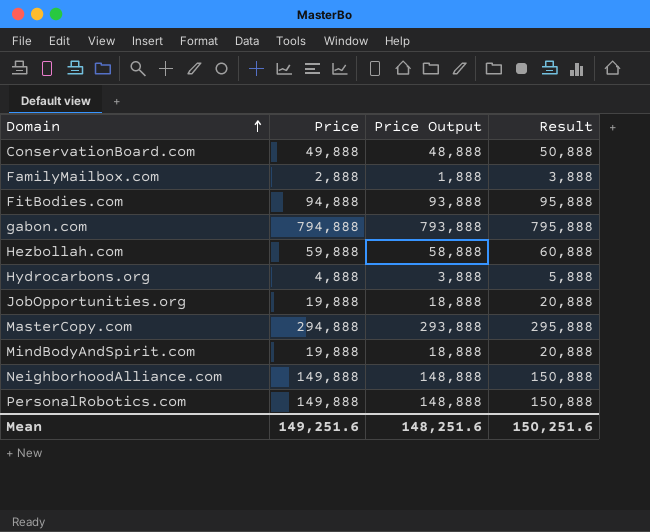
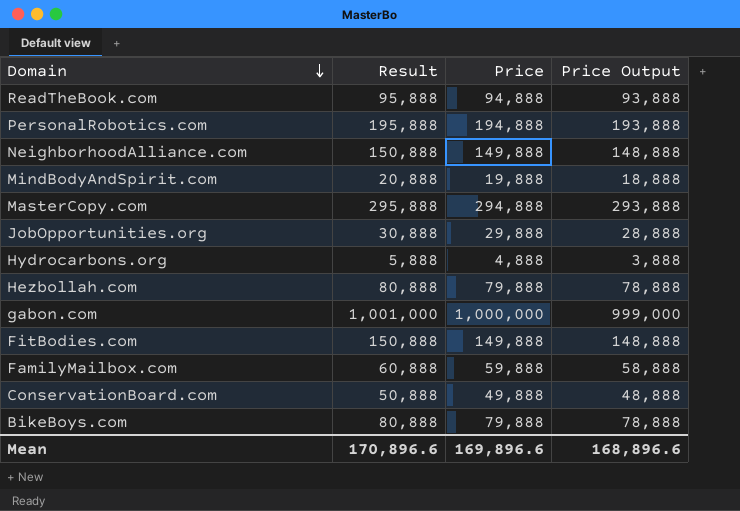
row order: Domain ascending -> Domain descending
column Result | position: 4 -> 2
row ReadTheBook.com: none -> 95,888 | 94,888 | 93,888
PersonalRobotics.com | Result: 150,888 -> 195,888
PersonalRobotics.com | Price: 149,888 -> 194,888
PersonalRobotics.com | Price Output: 148,888 -> 193,888
JobOpportunities.org | Result: 20,888 -> 30,888
JobOpportunities.org | Price: 19,888 -> 29,888
JobOpportunities.org | Price Output: 18,888 -> 28,888
Hezbollah.com | Result: 60,888 -> 80,888
Hezbollah.com | Price: 59,888 -> 79,888
Hezbollah.com | Price Output: 58,888 -> 78,888
gabon.com | Result: 795,888 -> 1,001,000
gabon.com | Price: 794,888 -> 1,000,000
gabon.com | Price Output: 793,888 -> 999,000
FitBodies.com | Result: 95,888 -> 150,888
FitBodies.com | Price: 94,888 -> 149,888
FitBodies.com | Price Output: 93,888 -> 148,888
FamilyMailbox.com | Result: 3,888 -> 60,888
FamilyMailbox.com | Price: 2,888 -> 59,888
FamilyMailbox.com | Price Output: 1,888 -> 58,888
row BikeBoys.com: none -> 80,888 | 79,888 | 78,888
Mean | Result: 150,251.6 -> 170,896.6
Mean | Price: 149,251.6 -> 169,896.6
Mean | Price Output: 148,251.6 -> 168,896.6

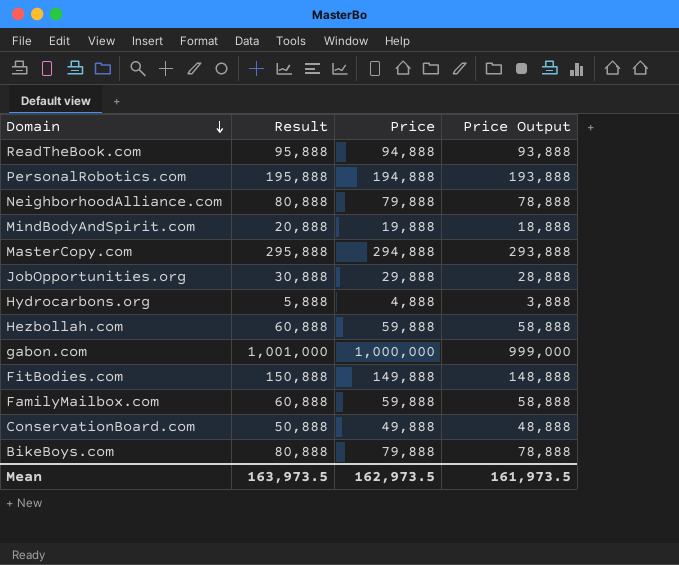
NeighborhoodAlliance.com | Result: 150,888 -> 80,888
NeighborhoodAlliance.com | Price: 149,888 -> 79,888
NeighborhoodAlliance.com | Price Output: 148,888 -> 78,888
Hezbollah.com | Result: 80,888 -> 60,888
Hezbollah.com | Price: 79,888 -> 59,888
Hezbollah.com | Price Output: 78,888 -> 58,888
Mean | Result: 170,896.6 -> 163,973.5
Mean | Price: 169,896.6 -> 162,973.5
Mean | Price Output: 168,896.6 -> 161,973.5

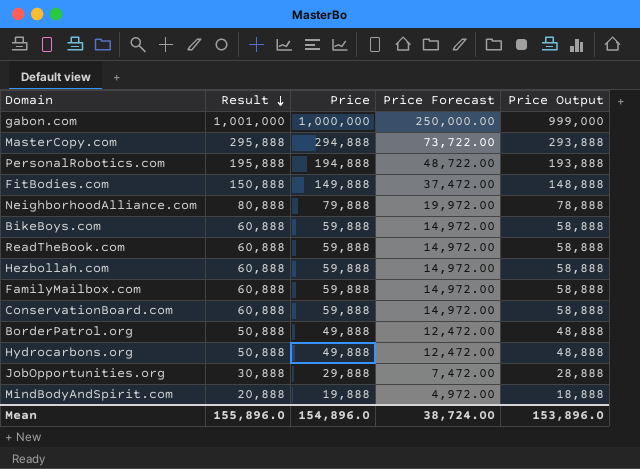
row order: Domain descending -> Result descending
column Price Forecast | formula: none -> [Price] * 0.25
BikeBoys.com | Result: 80,888 -> 60,888
BikeBoys.com | Price: 79,888 -> 59,888
BikeBoys.com | Price Output: 78,888 -> 58,888
ReadTheBook.com | Result: 95,888 -> 60,888
ReadTheBook.com | Price: 94,888 -> 59,888
ReadTheBook.com | Price Output: 93,888 -> 58,888
ConservationBoard.com | Result: 50,888 -> 60,888
ConservationBoard.com | Price: 49,888 -> 59,888
ConservationBoard.com | Price Output: 48,888 -> 58,888
row BorderPatrol.org: none -> 50,888 | 49,888 | 12,472.00 | 48,888
Hydrocarbons.org | Result: 5,888 -> 50,888
Hydrocarbons.org | Price: 4,888 -> 49,888
Hydrocarbons.org | Price Output: 3,888 -> 48,888
Mean | Result: 163,973.5 -> 155,896.0
Mean | Price: 162,973.5 -> 154,896.0
Mean | Price Output: 161,973.5 -> 153,896.0

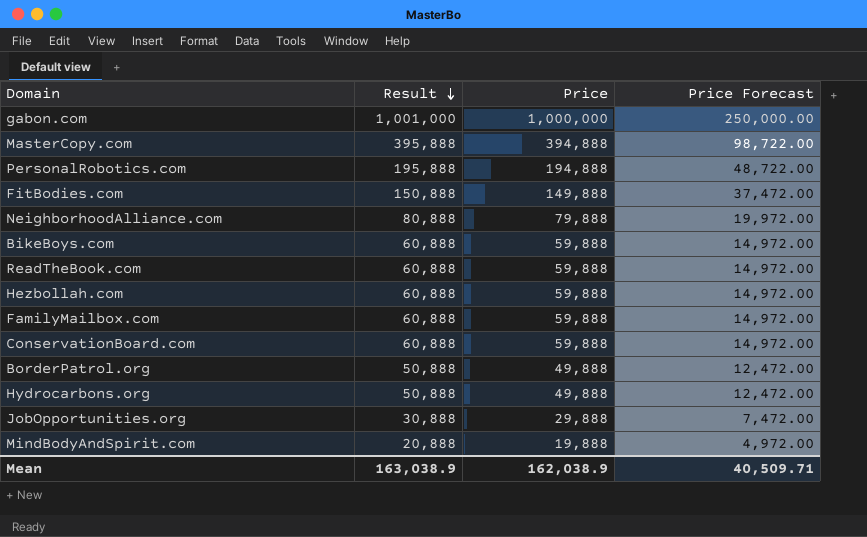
column Price Output | formula: [Price] - 1000 -> none
MasterCopy.com | Result: 295,888 -> 395,888
MasterCopy.com | Price: 294,888 -> 394,888
MasterCopy.com | Price Forecast: 73,722.00 -> 98,722.00
Mean | Result: 155,896.0 -> 163,038.9
Mean | Price: 154,896.0 -> 162,038.9
Mean | Price Forecast: 38,724.00 -> 40,509.71

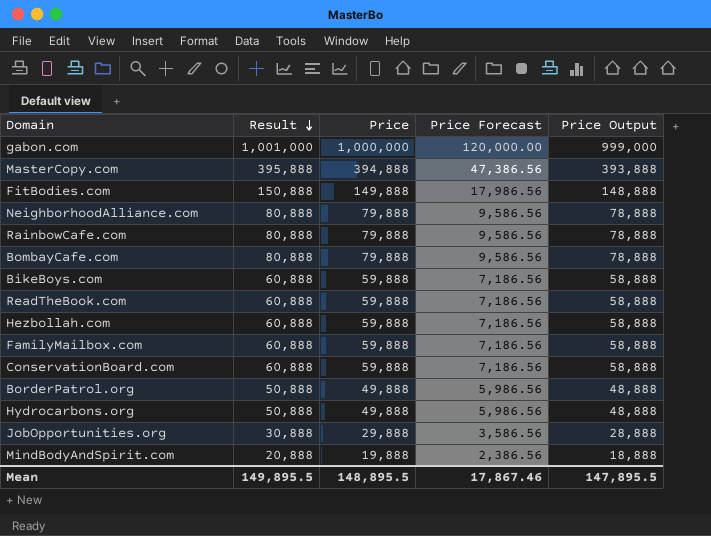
column Price Forecast | formula: [Price] * 0.25 -> [Price] * 0.12
column Price Output | formula: none -> [Price] - 1000
row PersonalRobotics.com: 195,888 | 194,888 | 48,722.00 -> none
row RainbowCafe.com: none -> 80,888 | 79,888 | 9,586.56 | 78,888
row BombayCafe.com: none -> 80,888 | 79,888 | 9,586.56 | 78,888
Mean | Result: 163,038.9 -> 149,895.5
Mean | Price: 162,038.9 -> 148,895.5
Mean | Price Forecast: 40,509.71 -> 17,867.46

